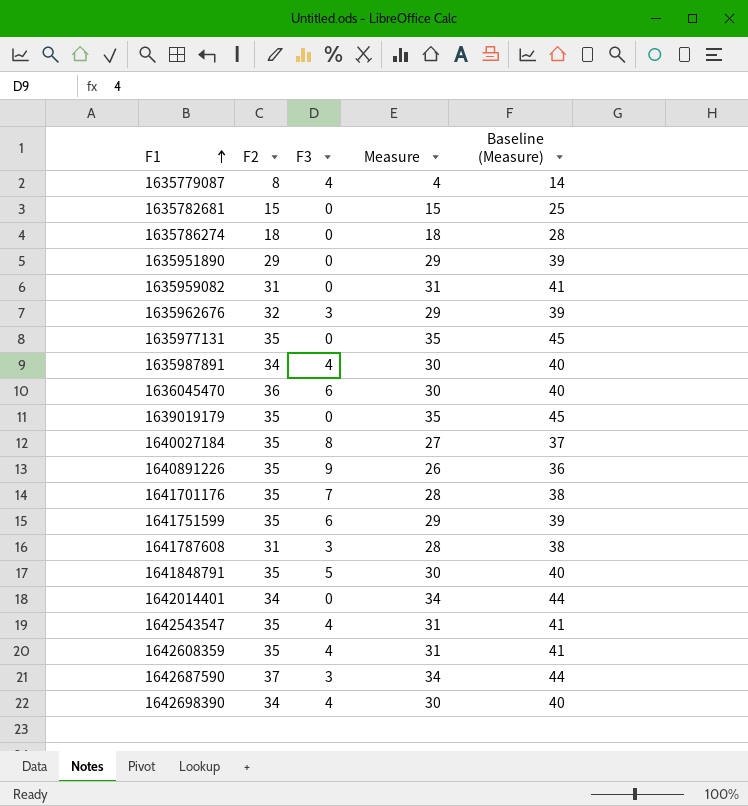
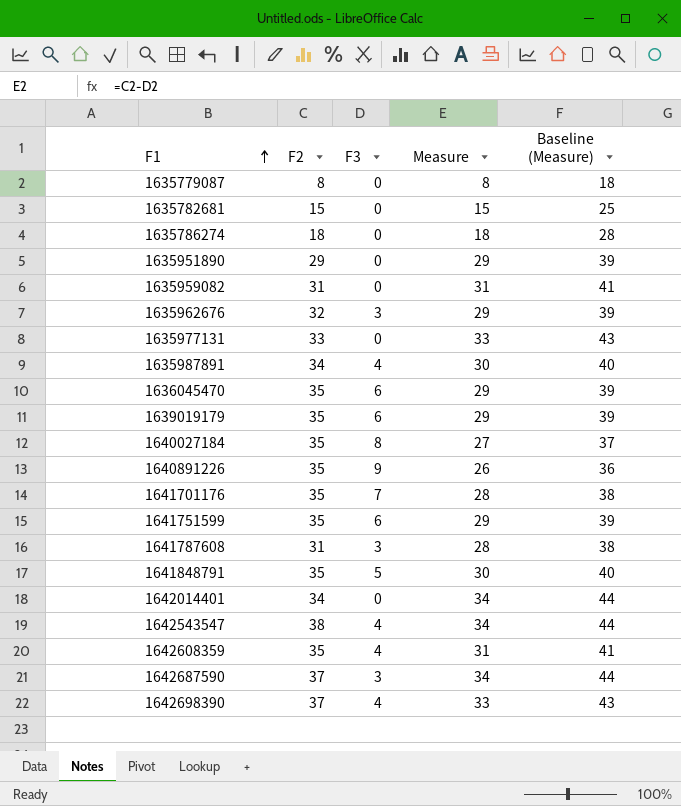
1635779087 | F3: 4 -> 0
1635779087 | Measure: 4 -> 8
1635779087 | Baseline (Measure): 14 -> 18
1635977131 | F2: 35 -> 33
1635977131 | Measure: 35 -> 33
1635977131 | Baseline (Measure): 45 -> 43
1636045470 | F2: 36 -> 35
1636045470 | Measure: 30 -> 29
1636045470 | Baseline (Measure): 40 -> 39
1639019179 | F3: 0 -> 6
1639019179 | Measure: 35 -> 29
1639019179 | Baseline (Measure): 45 -> 39
1642543547 | F2: 35 -> 38
1642543547 | Measure: 31 -> 34
1642543547 | Baseline (Measure): 41 -> 44
1642698390 | F2: 34 -> 37
1642698390 | Measure: 30 -> 33
1642698390 | Baseline (Measure): 40 -> 43

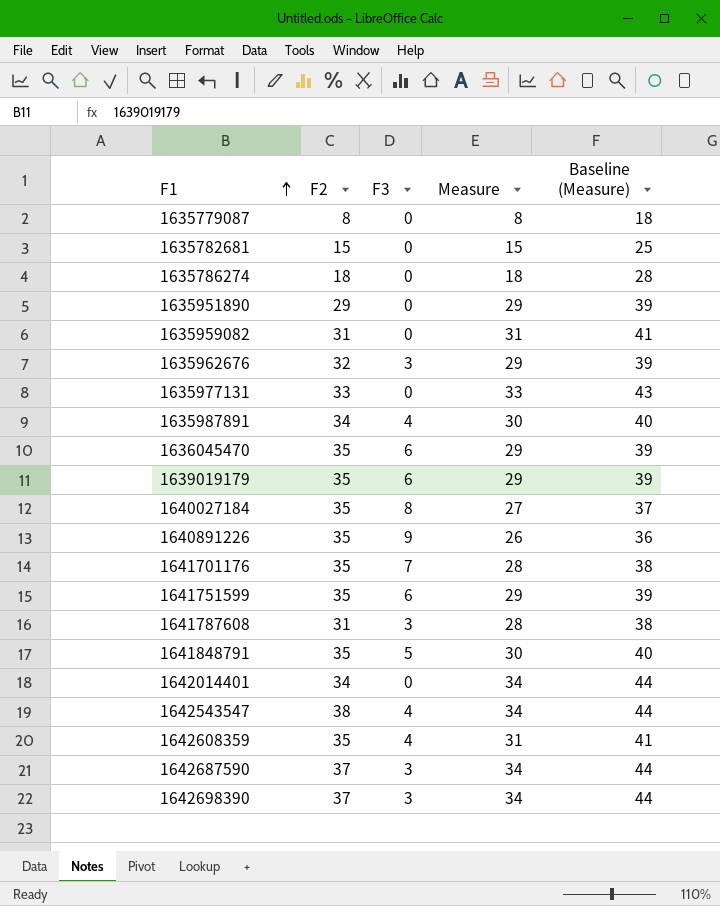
1642698390 | F3: 4 -> 3
1642698390 | Measure: 33 -> 34
1642698390 | Baseline (Measure): 43 -> 44

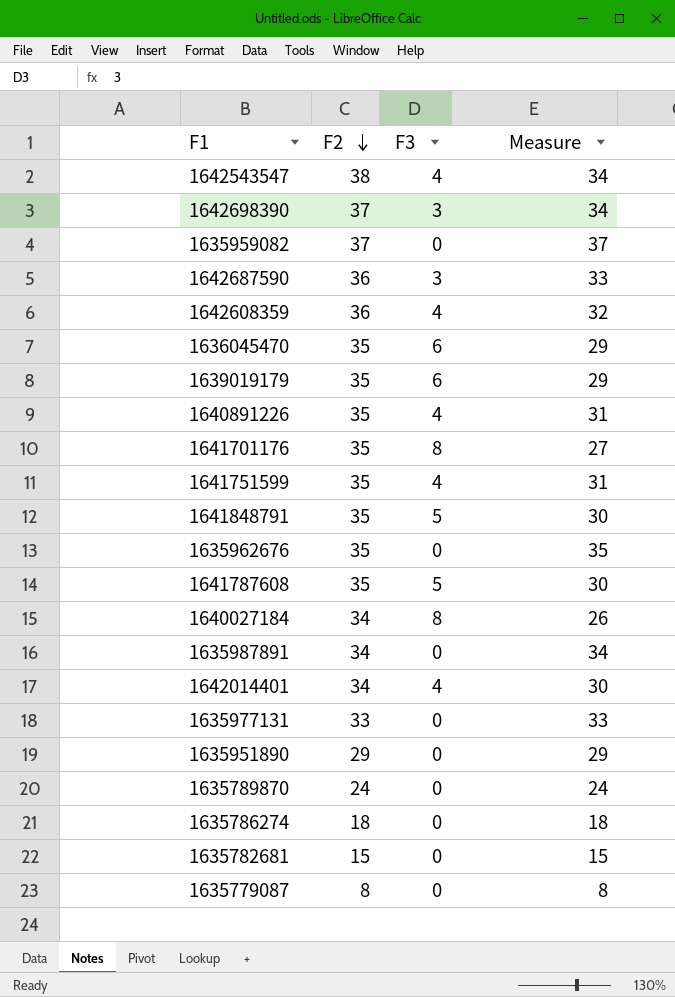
row order: F1 ascending -> F2 descending
column Baseline (Measure) | formula: [Measure] + 10 -> none
1635959082 | F2: 31 -> 37
1635959082 | Measure: 31 -> 37
1642687590 | F2: 37 -> 36
1642687590 | Measure: 34 -> 33
1642608359 | F2: 35 -> 36
1642608359 | Measure: 31 -> 32
1640891226 | F3: 9 -> 4
1640891226 | Measure: 26 -> 31
1641701176 | F3: 7 -> 8
1641701176 | Measure: 28 -> 27
1641751599 | F3: 6 -> 4
1641751599 | Measure: 29 -> 31
1635962676 | F2: 32 -> 35
1635962676 | F3: 3 -> 0
1635962676 | Measure: 29 -> 35
1641787608 | F2: 31 -> 35
1641787608 | F3: 3 -> 5
1641787608 | Measure: 28 -> 30
1640027184 | F2: 35 -> 34
1640027184 | Measure: 27 -> 26
1635987891 | F3: 4 -> 0
1635987891 | Measure: 30 -> 34
1642014401 | F3: 0 -> 4
1642014401 | Measure: 34 -> 30
row 1635789870: none -> 24 | 0 | 24

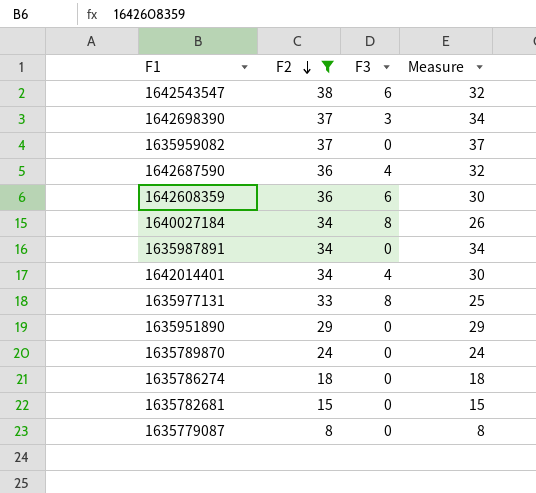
filter: none -> F2 != 35
1642543547 | F3: 4 -> 6
1642543547 | Measure: 34 -> 32
1642687590 | F3: 3 -> 4
1642687590 | Measure: 33 -> 32
1642608359 | F3: 4 -> 6
1642608359 | Measure: 32 -> 30
1635977131 | F3: 0 -> 8
1635977131 | Measure: 33 -> 25

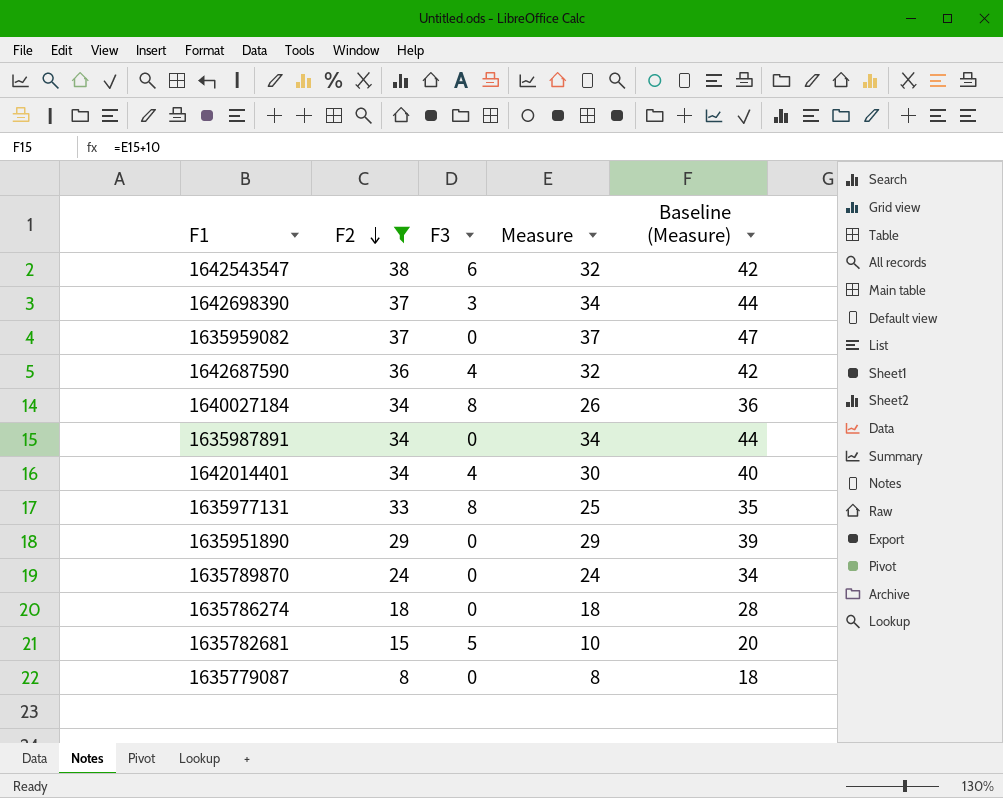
column Baseline (Measure) | formula: none -> [Measure] + 10
row 1642608359: 36 | 6 | 30 -> none
1635782681 | F3: 0 -> 5
1635782681 | Measure: 15 -> 10

